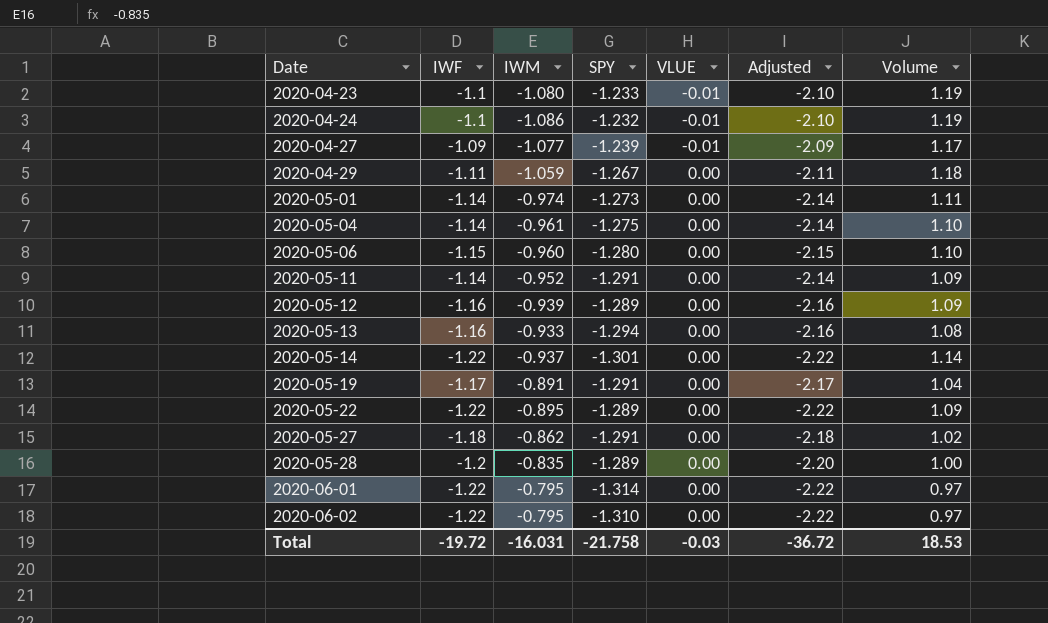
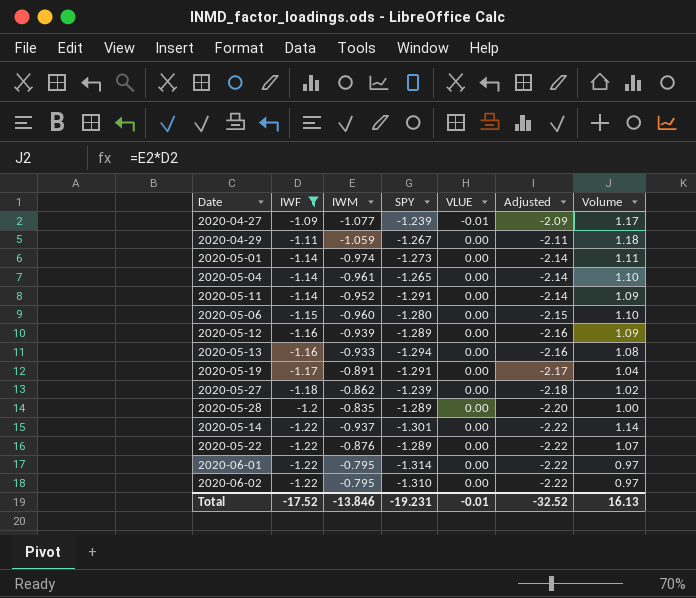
filter: none -> IWF != -1.1
row order: Date ascending -> IWF descending
2020-05-04 | SPY: -1.275 -> -1.265
2020-05-27 | SPY: -1.291 -> -1.239
2020-05-22 | IWM: -0.895 -> -0.876
2020-05-22 | Volume: 1.09 -> 1.07
Total | IWF: -19.72 -> -17.52
Total | IWM: -16.031 -> -13.846
Total | SPY: -21.758 -> -19.231
Total | VLUE: -0.03 -> -0.01
Total | Adjusted: -36.72 -> -32.52
Total | Volume: 18.53 -> 16.13

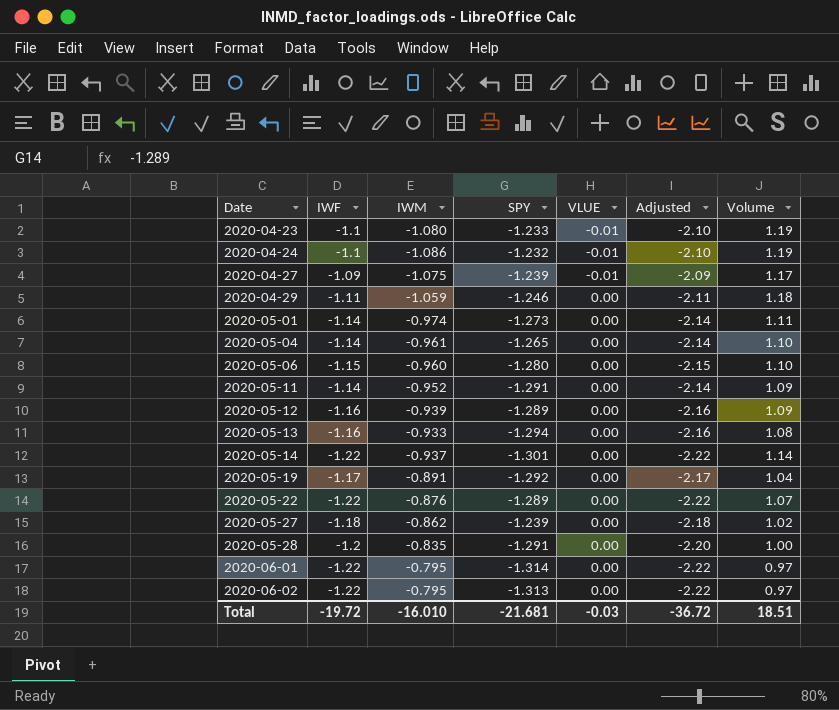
filter: IWF != -1.1 -> none
row order: IWF descending -> Date ascending
2020-04-27 | IWM: -1.077 -> -1.075
2020-04-29 | SPY: -1.267 -> -1.246
2020-05-19 | SPY: -1.291 -> -1.292
2020-05-28 | SPY: -1.289 -> -1.291
2020-06-02 | SPY: -1.310 -> -1.313
Total | IWF: -17.52 -> -19.72
Total | IWM: -13.846 -> -16.010
Total | SPY: -19.231 -> -21.681
Total | VLUE: -0.01 -> -0.03
Total | Adjusted: -32.52 -> -36.72
Total | Volume: 16.13 -> 18.51

